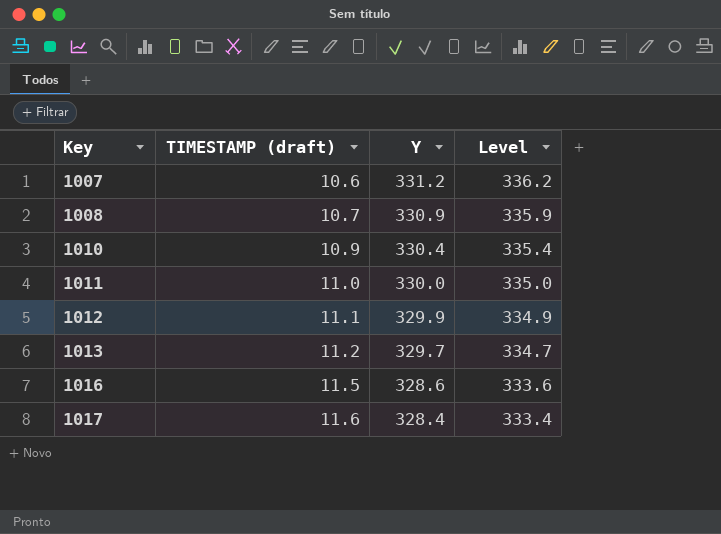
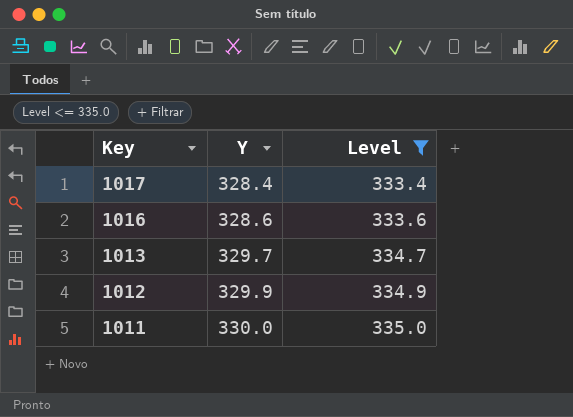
filter: none -> Level <= 335.0
row order: Key ascending -> Key descending
column TIMESTAMP (draft) | position: 2 -> none

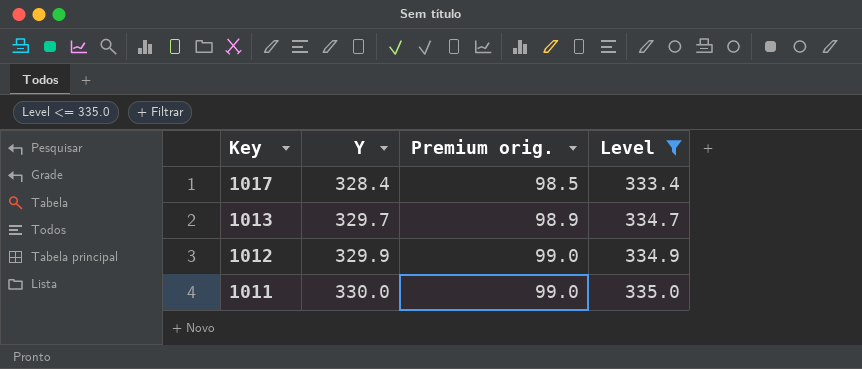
column Premium orig. | formula: none -> [Y] * 0.3
row 1016: 328.6 | 333.6 -> none

